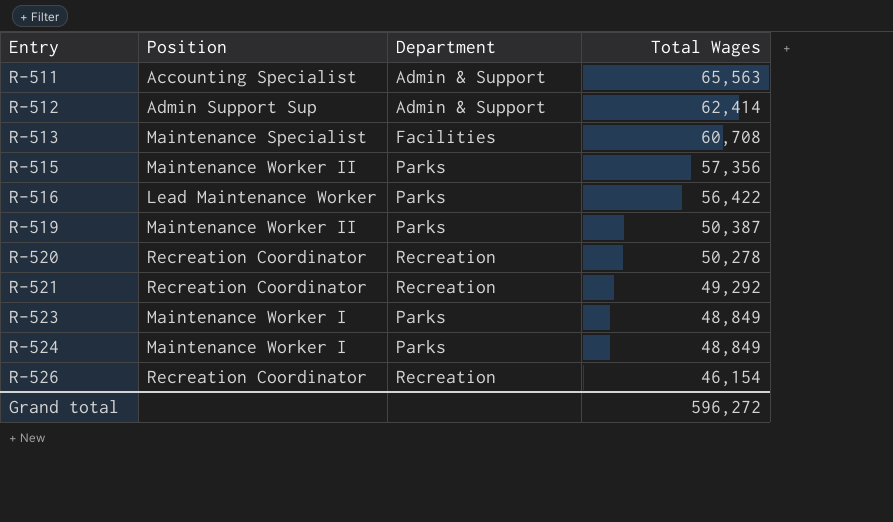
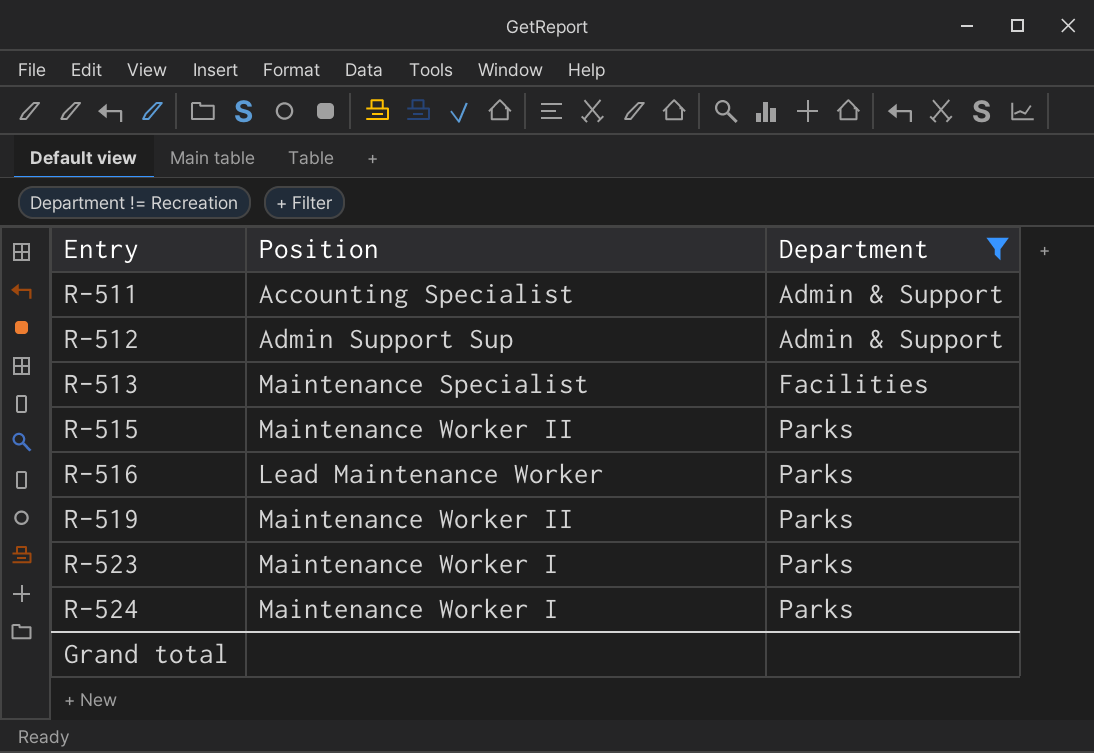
filter: none -> Department != Recreation
column Total Wages | position: 4 -> none

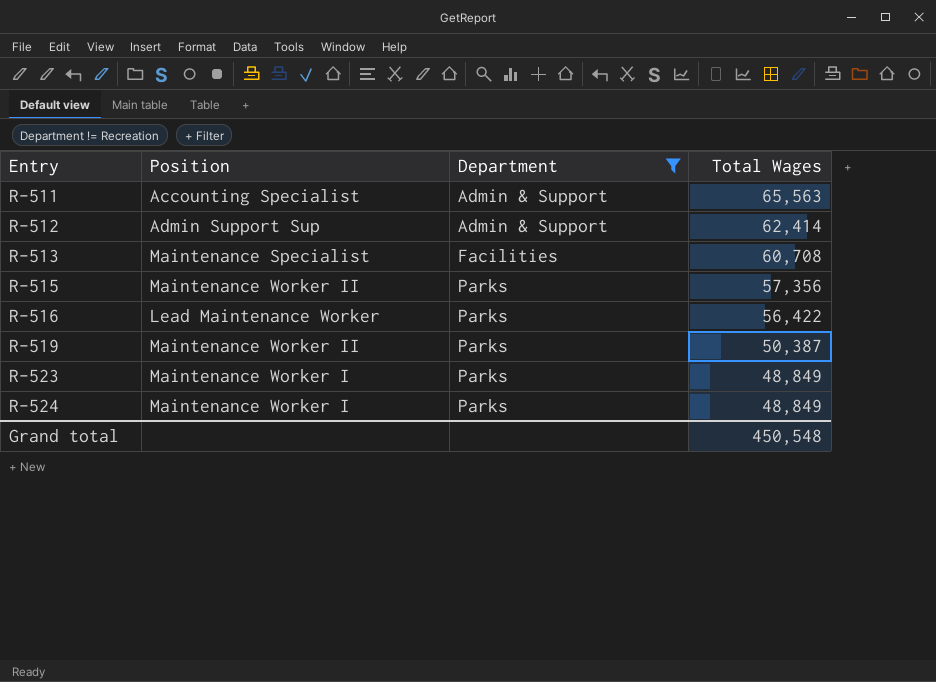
column Total Wages | position: none -> 4

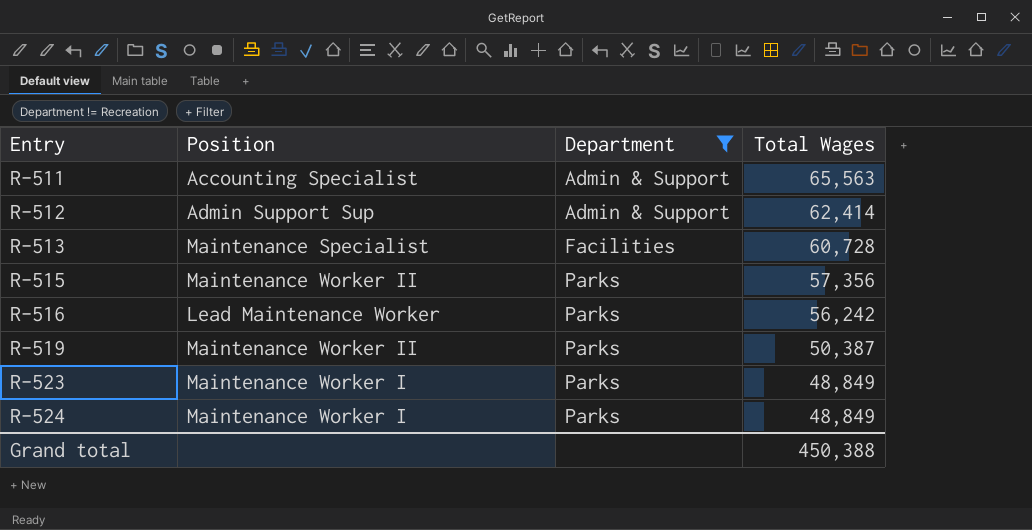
R-513 | Total Wages: 60,708 -> 60,728
R-516 | Total Wages: 56,422 -> 56,242
Grand total | Total Wages: 450,548 -> 450,388

